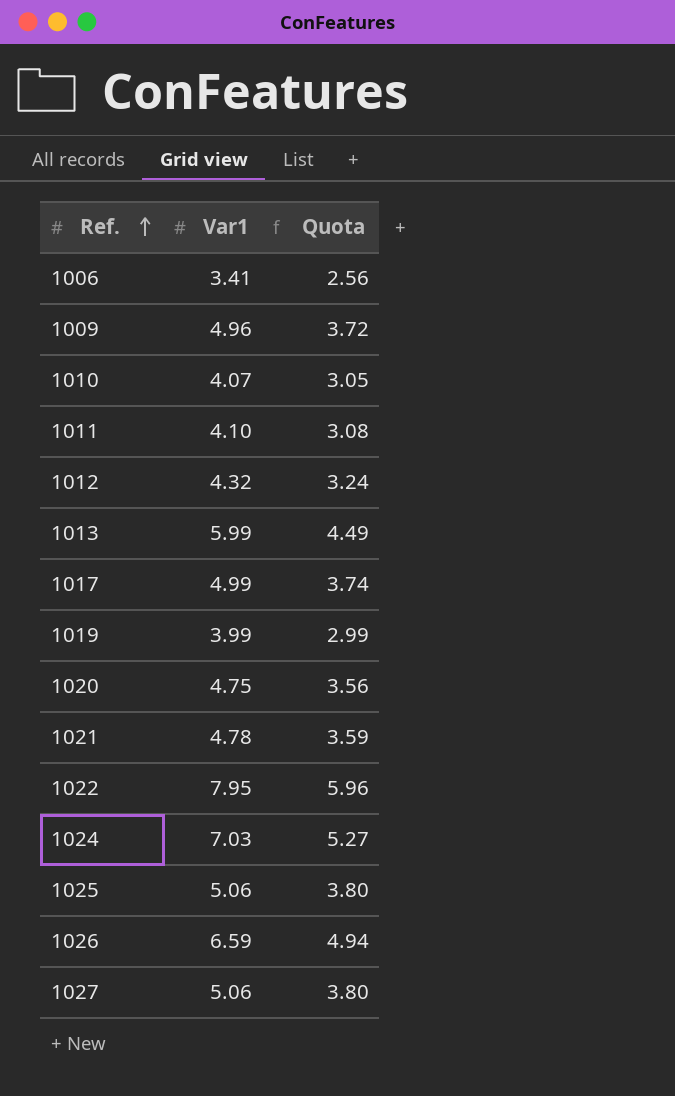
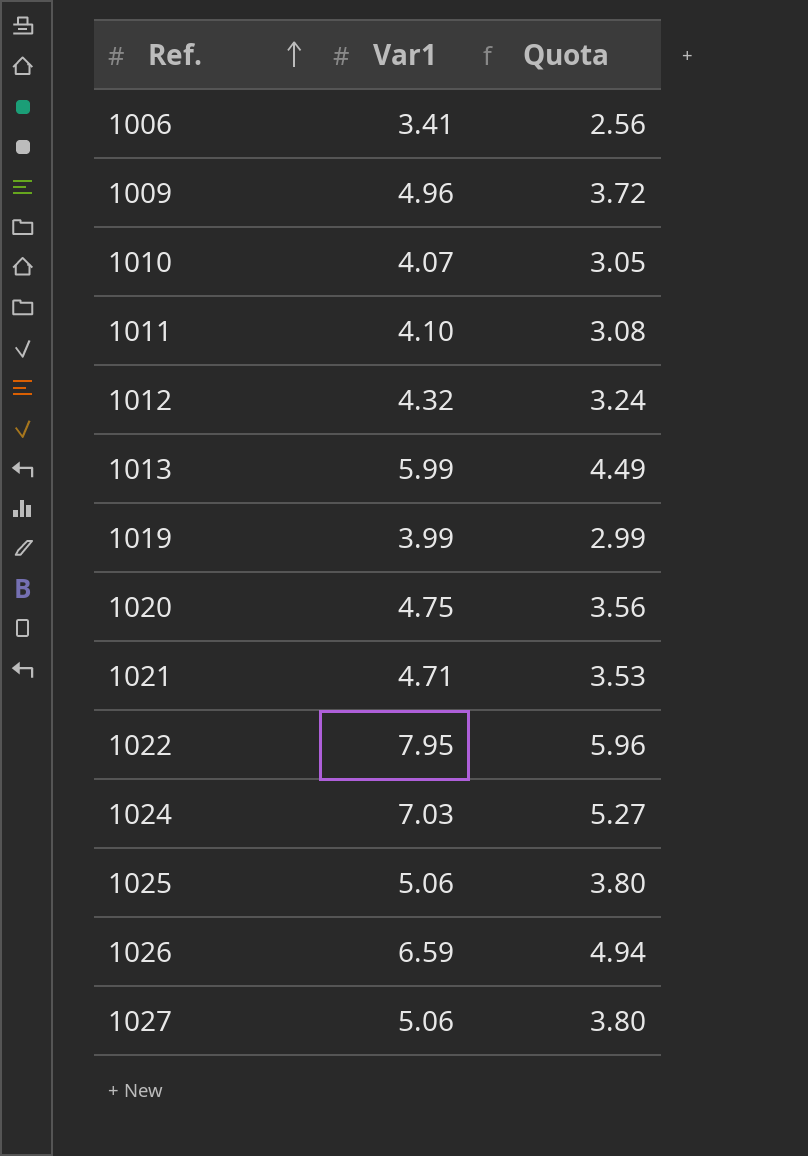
row 1017: 4.99 | 3.74 -> none
1021 | Var1: 4.78 -> 4.71
1021 | Quota: 3.59 -> 3.53

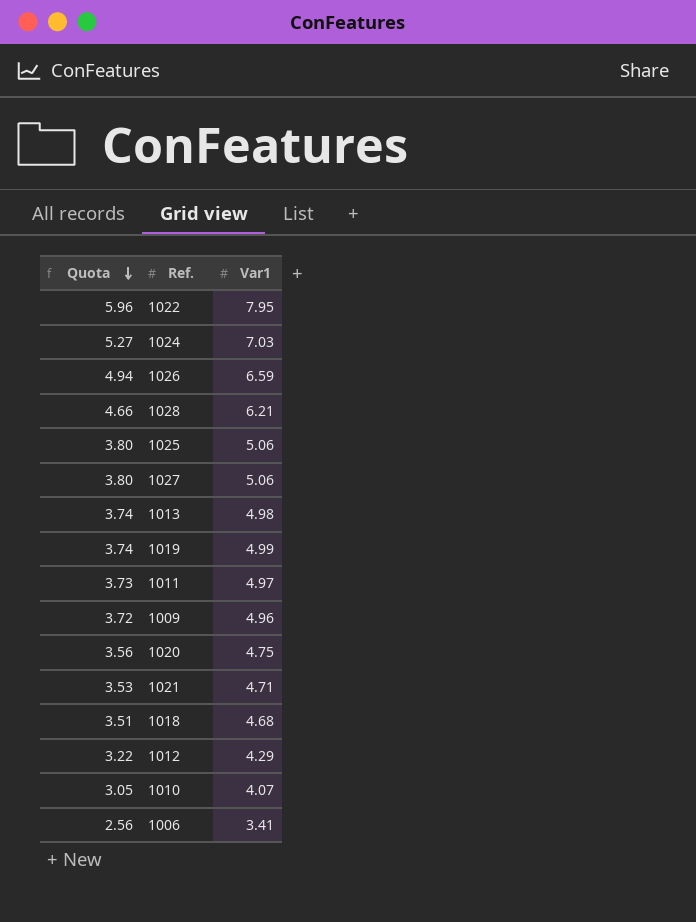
row order: Ref. ascending -> Quota descending
column Quota | position: 3 -> 1
row 1028: none -> 4.66 | 6.21
1013 | Quota: 4.49 -> 3.74
1013 | Var1: 5.99 -> 4.98
1019 | Quota: 2.99 -> 3.74
1019 | Var1: 3.99 -> 4.99
1011 | Quota: 3.08 -> 3.73
1011 | Var1: 4.10 -> 4.97
row 1018: none -> 3.51 | 4.68
1012 | Quota: 3.24 -> 3.22
1012 | Var1: 4.32 -> 4.29

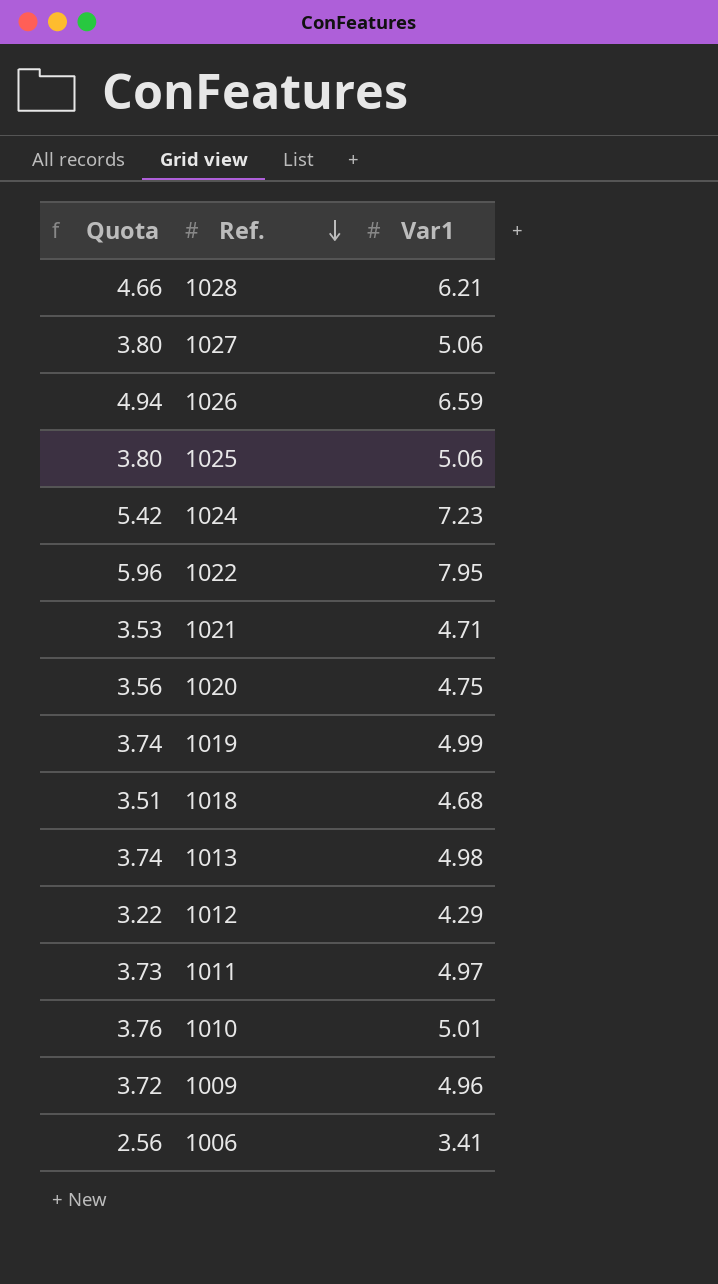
row order: Quota descending -> Ref. descending
1024 | Quota: 5.27 -> 5.42
1024 | Var1: 7.03 -> 7.23
1010 | Quota: 3.05 -> 3.76
1010 | Var1: 4.07 -> 5.01

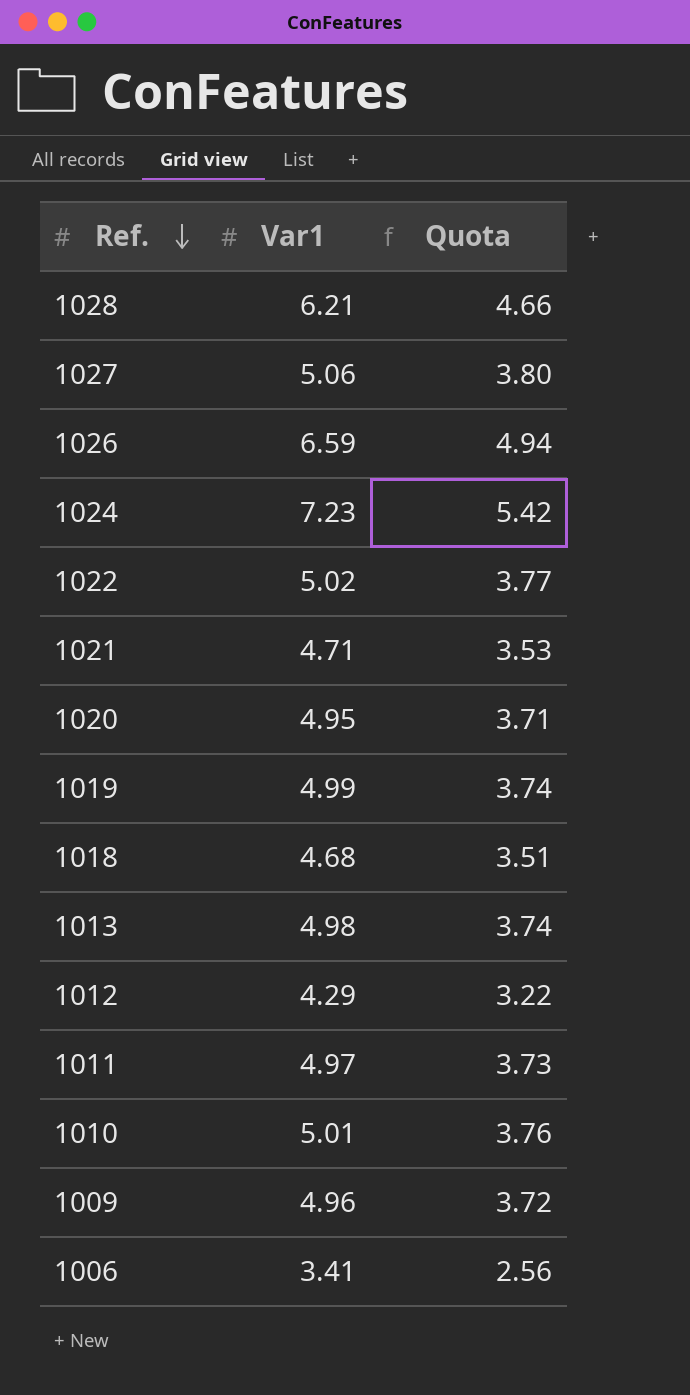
column Quota | position: 1 -> 3
row 1025: 3.80 | 5.06 -> none
1022 | Var1: 7.95 -> 5.02
1022 | Quota: 5.96 -> 3.77
1020 | Var1: 4.75 -> 4.95
1020 | Quota: 3.56 -> 3.71

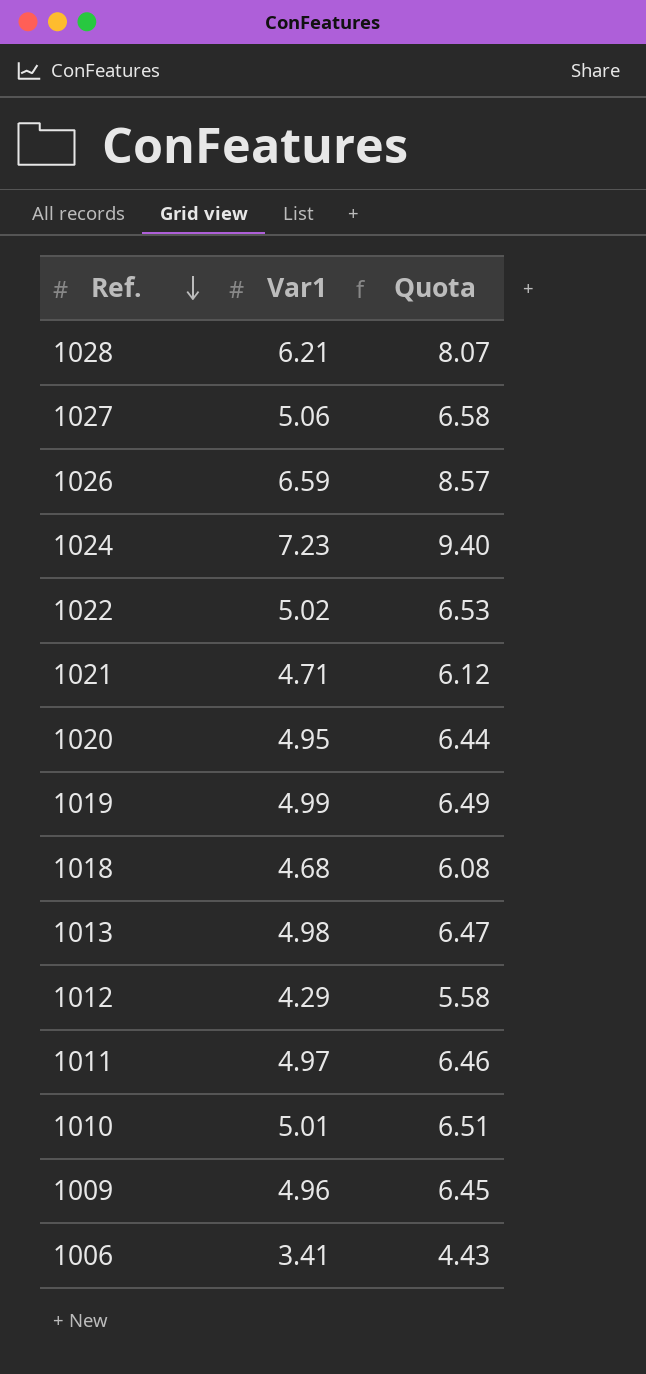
column Quota | formula: [Var1] * 0.75 -> [Var1] * 1.3

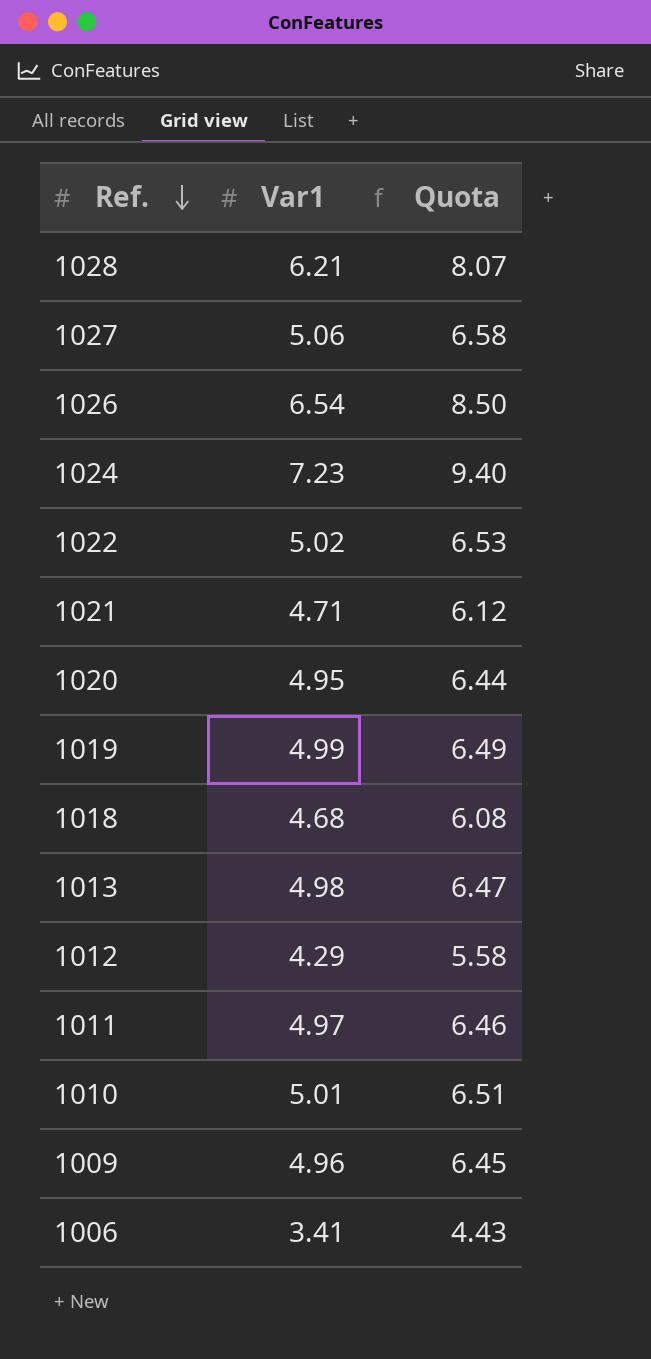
1026 | Var1: 6.59 -> 6.54
1026 | Quota: 8.57 -> 8.50

